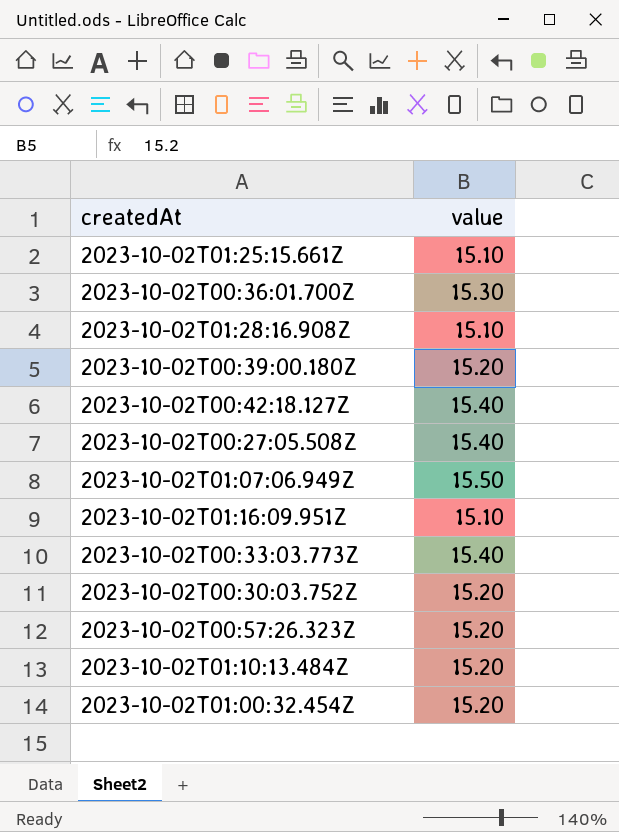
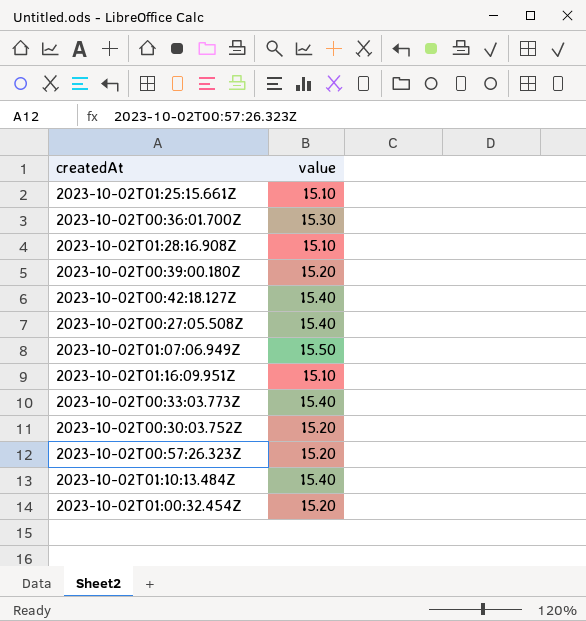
2023-10-02T01:10:13.484Z | value: 15.20 -> 15.40

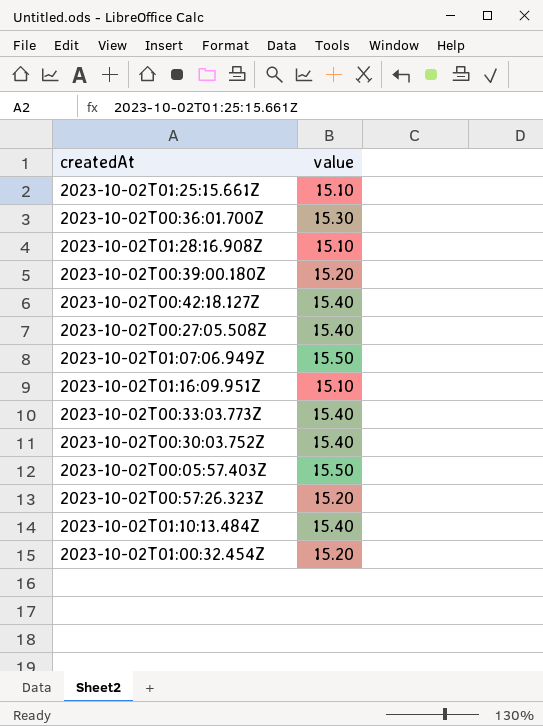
2023-10-02T00:30:03.752Z | value: 15.20 -> 15.40
row 2023-10-02T00:05:57.403Z: none -> 15.50

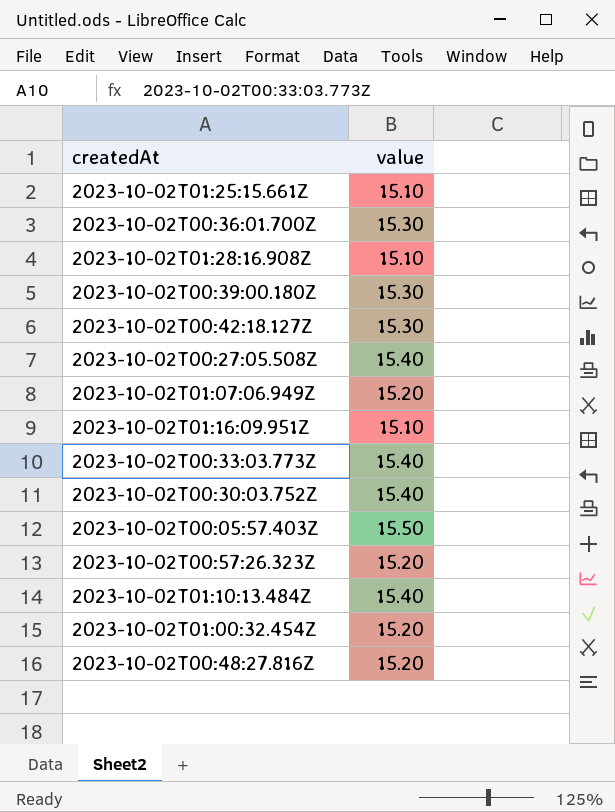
2023-10-02T00:39:00.180Z | value: 15.20 -> 15.30
2023-10-02T00:42:18.127Z | value: 15.40 -> 15.30
2023-10-02T01:07:06.949Z | value: 15.50 -> 15.20
row 2023-10-02T00:48:27.816Z: none -> 15.20

